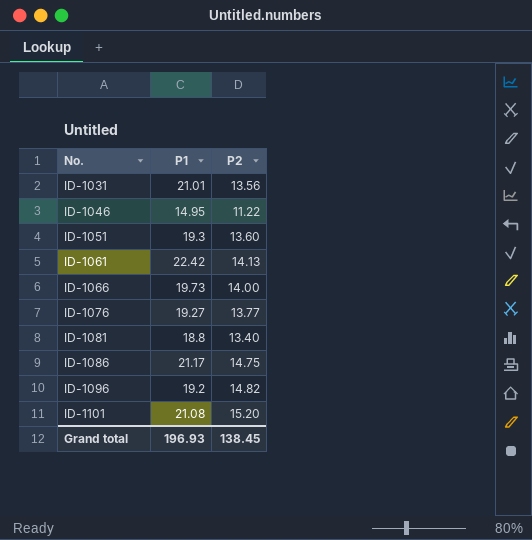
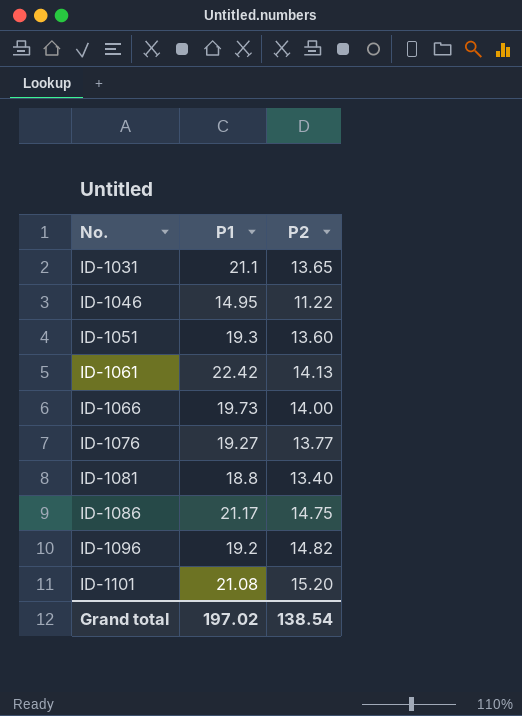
ID-1031 | P1: 21.01 -> 21.1
ID-1031 | P2: 13.56 -> 13.65
Grand total | P1: 196.93 -> 197.02
Grand total | P2: 138.45 -> 138.54

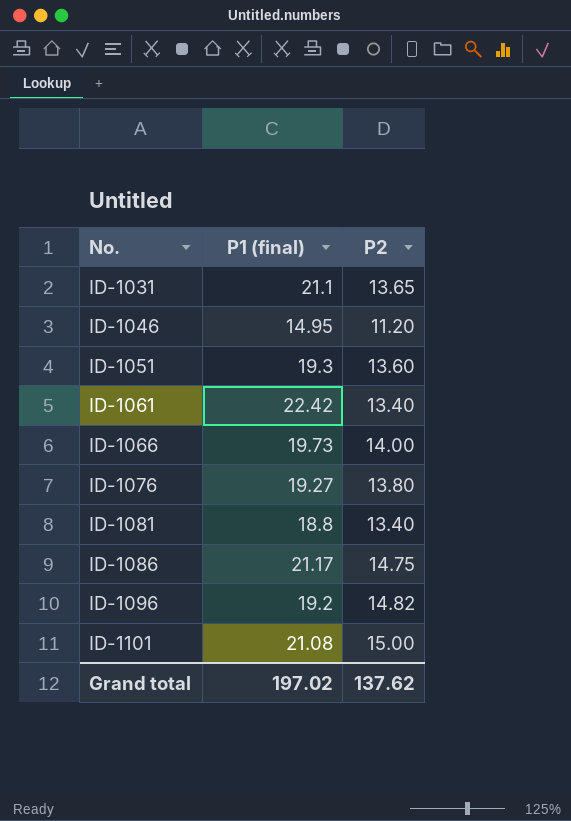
column name: P1 -> P1 (final)
ID-1046 | P2: 11.22 -> 11.20
ID-1061 | P2: 14.13 -> 13.40
ID-1076 | P2: 13.77 -> 13.80
ID-1101 | P2: 15.20 -> 15.00
Grand total | P2: 138.54 -> 137.62

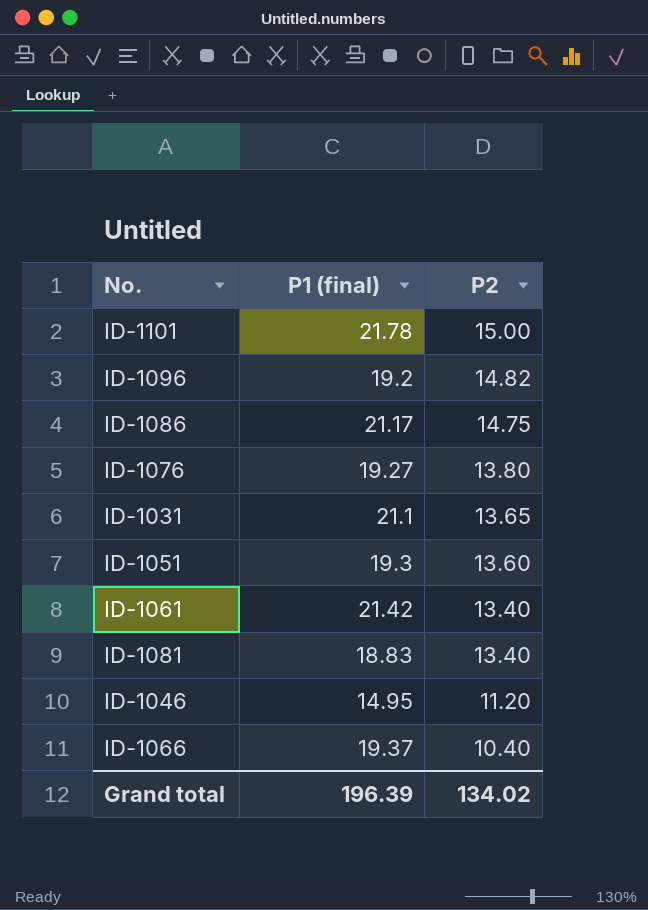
row order: No. ascending -> P2 descending
ID-1101 | P1 (final): 21.08 -> 21.78
ID-1061 | P1 (final): 22.42 -> 21.42
ID-1081 | P1 (final): 18.8 -> 18.83
ID-1066 | P1 (final): 19.73 -> 19.37
ID-1066 | P2: 14.00 -> 10.40
Grand total | P1 (final): 197.02 -> 196.39
Grand total | P2: 137.62 -> 134.02

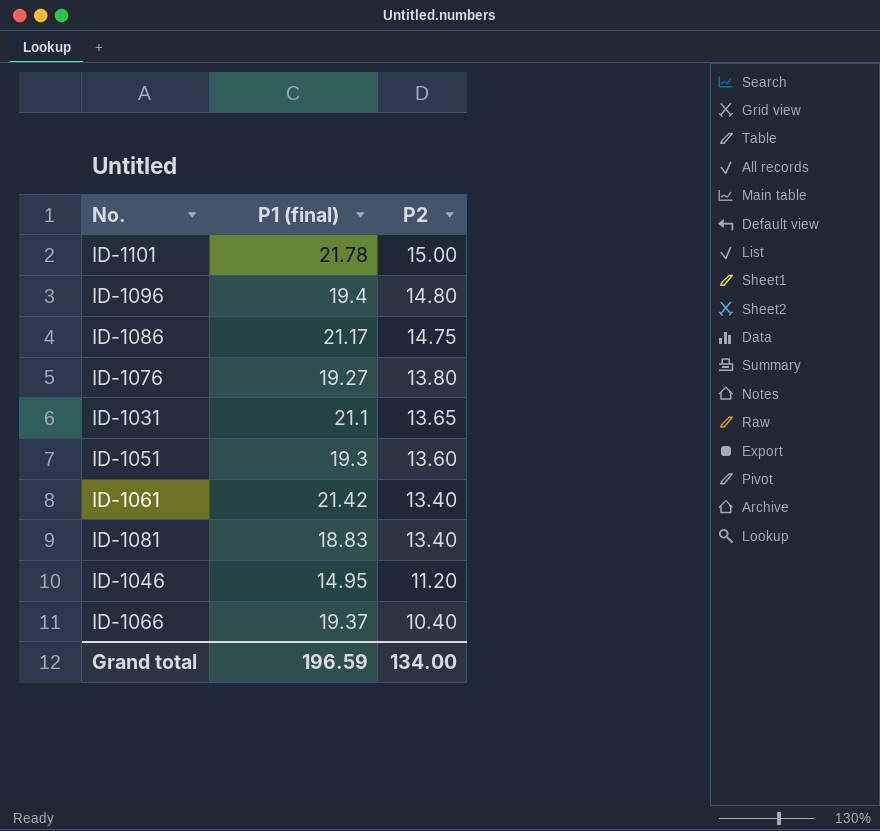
ID-1096 | P1 (final): 19.2 -> 19.4
ID-1096 | P2: 14.82 -> 14.80
Grand total | P1 (final): 196.39 -> 196.59
Grand total | P2: 134.02 -> 134.00

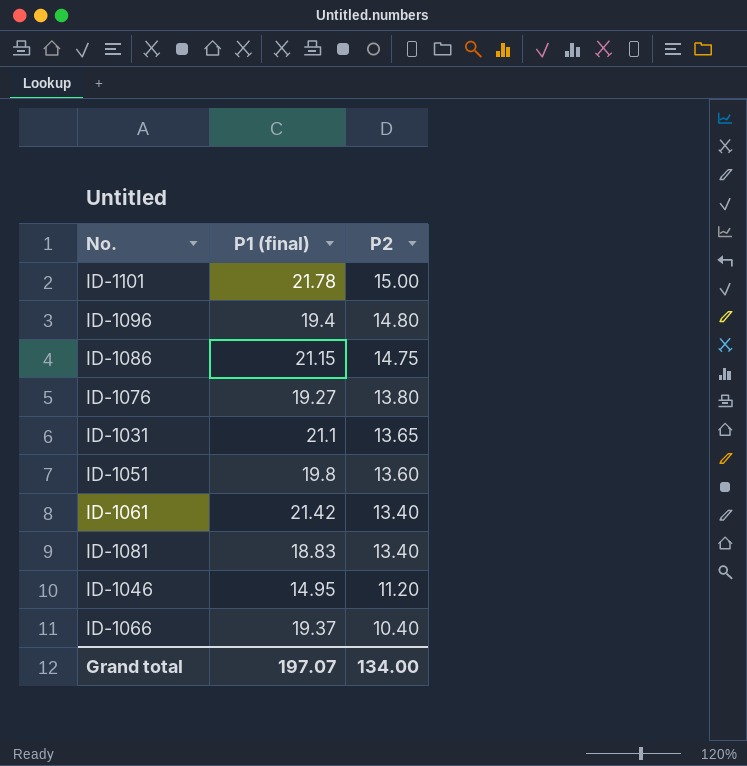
ID-1086 | P1 (final): 21.17 -> 21.15
ID-1051 | P1 (final): 19.3 -> 19.8
Grand total | P1 (final): 196.59 -> 197.07

